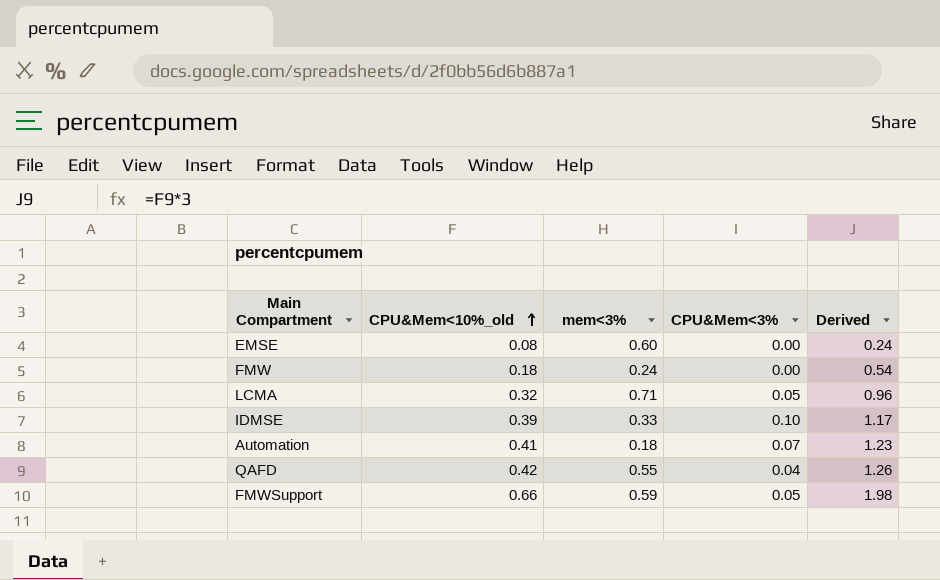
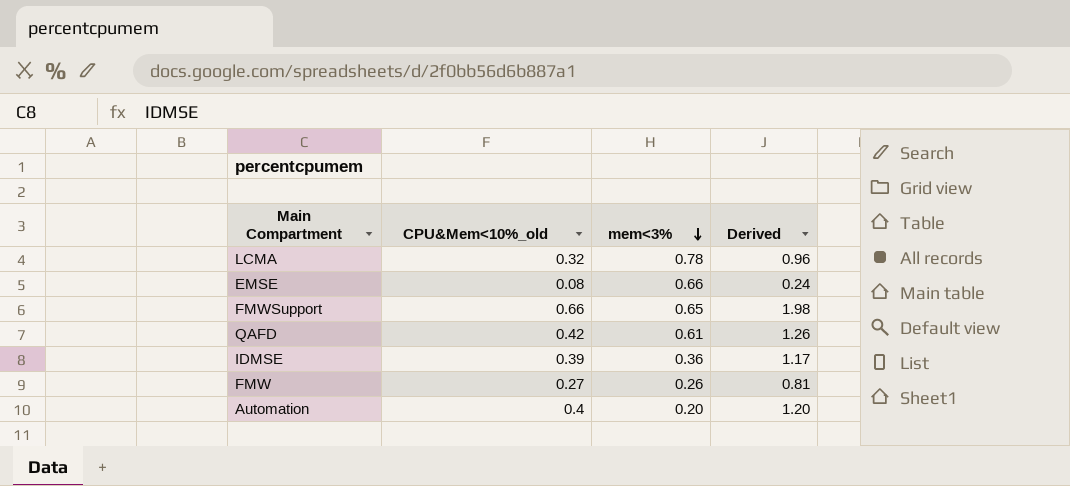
row order: CPU&Mem<10%_old ascending -> mem<3% descending
column CPU&Mem<3% | position: 4 -> none
LCMA | mem<3%: 0.71 -> 0.78
EMSE | mem<3%: 0.60 -> 0.66
FMWSupport | mem<3%: 0.59 -> 0.65
QAFD | mem<3%: 0.55 -> 0.61
IDMSE | mem<3%: 0.33 -> 0.36
FMW | CPU&Mem<10%_old: 0.18 -> 0.27
FMW | mem<3%: 0.24 -> 0.26
FMW | Derived: 0.54 -> 0.81
Automation | CPU&Mem<10%_old: 0.41 -> 0.4
Automation | mem<3%: 0.18 -> 0.20
Automation | Derived: 1.23 -> 1.20

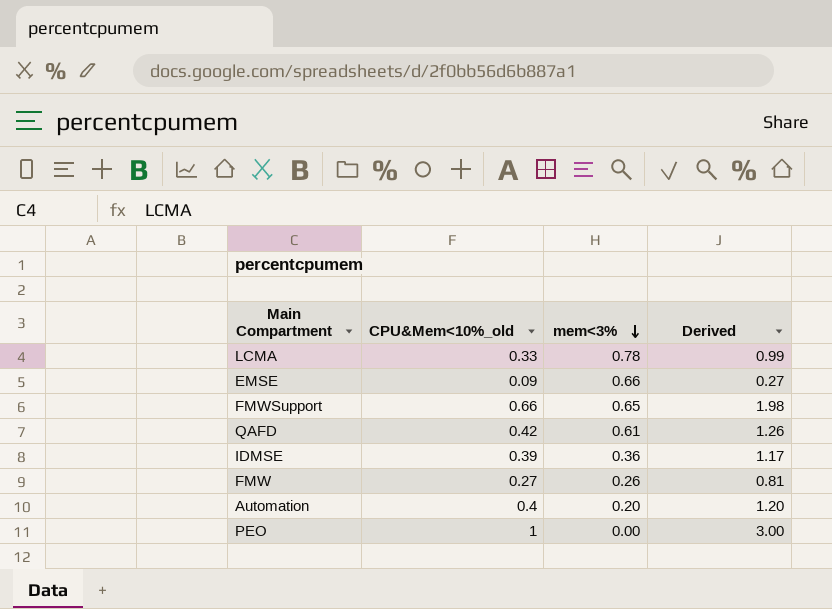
LCMA | CPU&Mem<10%_old: 0.32 -> 0.33
LCMA | Derived: 0.96 -> 0.99
EMSE | CPU&Mem<10%_old: 0.08 -> 0.09
EMSE | Derived: 0.24 -> 0.27
row PEO: none -> 1 | 0.00 | 3.00

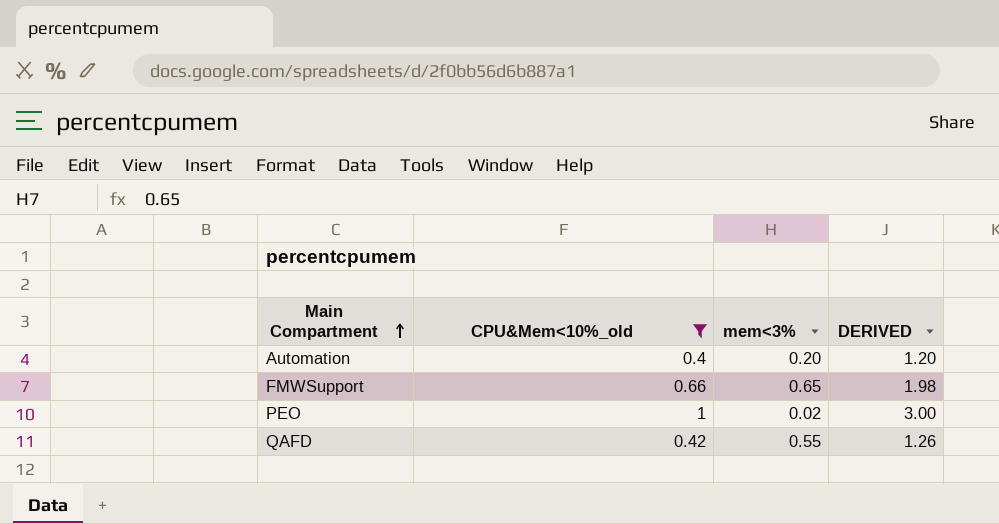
filter: none -> CPU&Mem<10%_old >= 0.4
row order: mem<3% descending -> Main Compartment ascending
column name: Derived -> DERIVED
PEO | mem<3%: 0.00 -> 0.02
QAFD | mem<3%: 0.61 -> 0.55

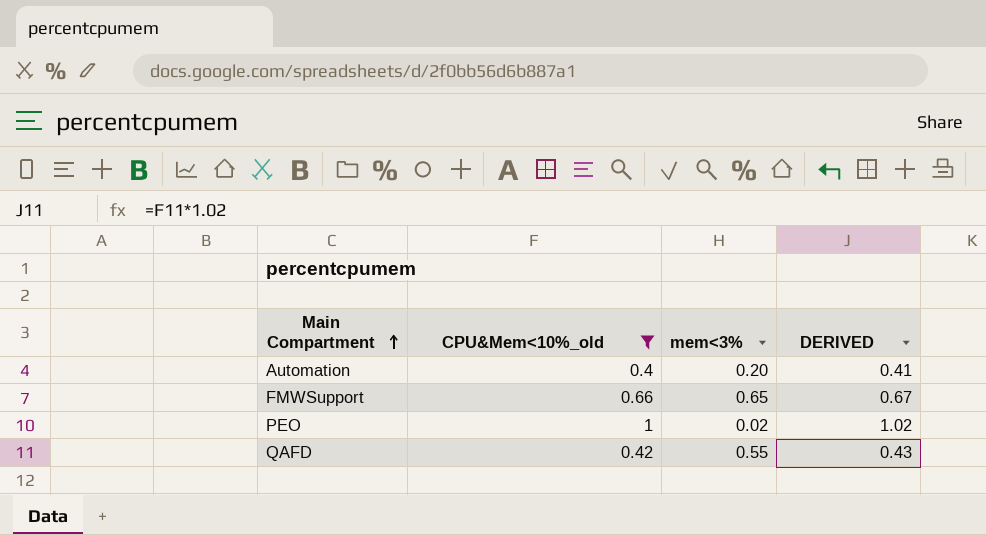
column DERIVED | formula: [CPU&Mem<10%_old] * 3 -> [CPU&Mem<10%_old] * 1.02

